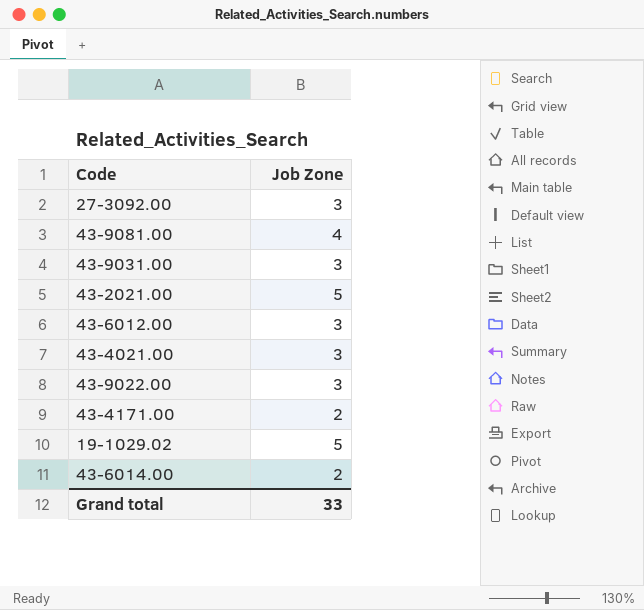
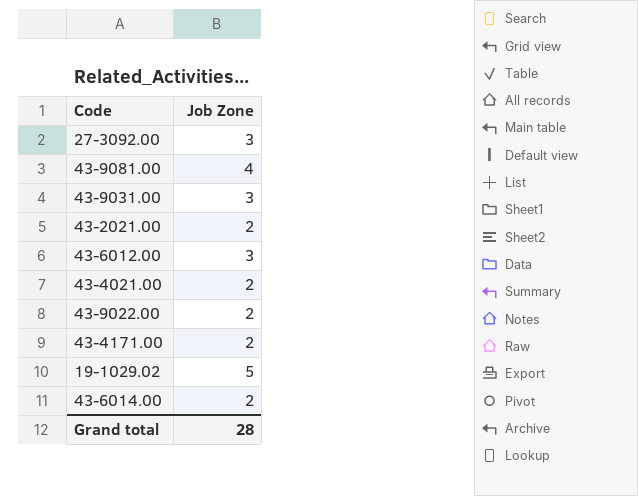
43-2021.00 | Job Zone: 5 -> 2
43-4021.00 | Job Zone: 3 -> 2
43-9022.00 | Job Zone: 3 -> 2
Grand total | Job Zone: 33 -> 28

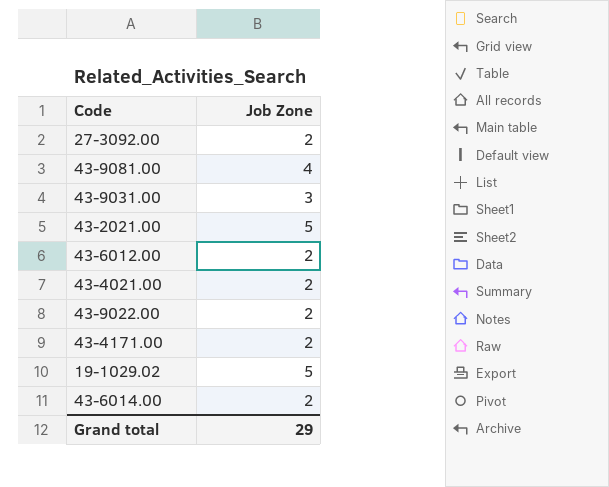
27-3092.00 | Job Zone: 3 -> 2
43-2021.00 | Job Zone: 2 -> 5
43-6012.00 | Job Zone: 3 -> 2
Grand total | Job Zone: 28 -> 29

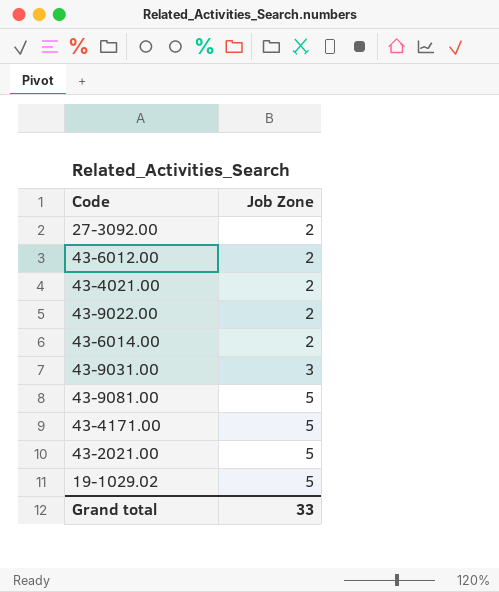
row order: none -> Job Zone ascending
43-9081.00 | Job Zone: 4 -> 5
43-4171.00 | Job Zone: 2 -> 5
Grand total | Job Zone: 29 -> 33

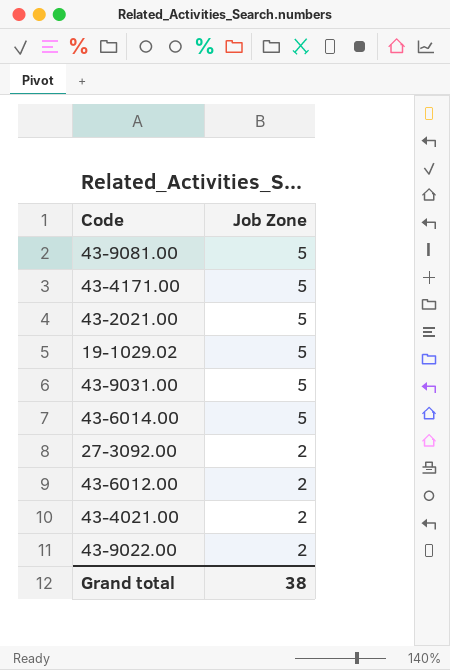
row order: Job Zone ascending -> Job Zone descending
43-9031.00 | Job Zone: 3 -> 5
43-6014.00 | Job Zone: 2 -> 5
Grand total | Job Zone: 33 -> 38

